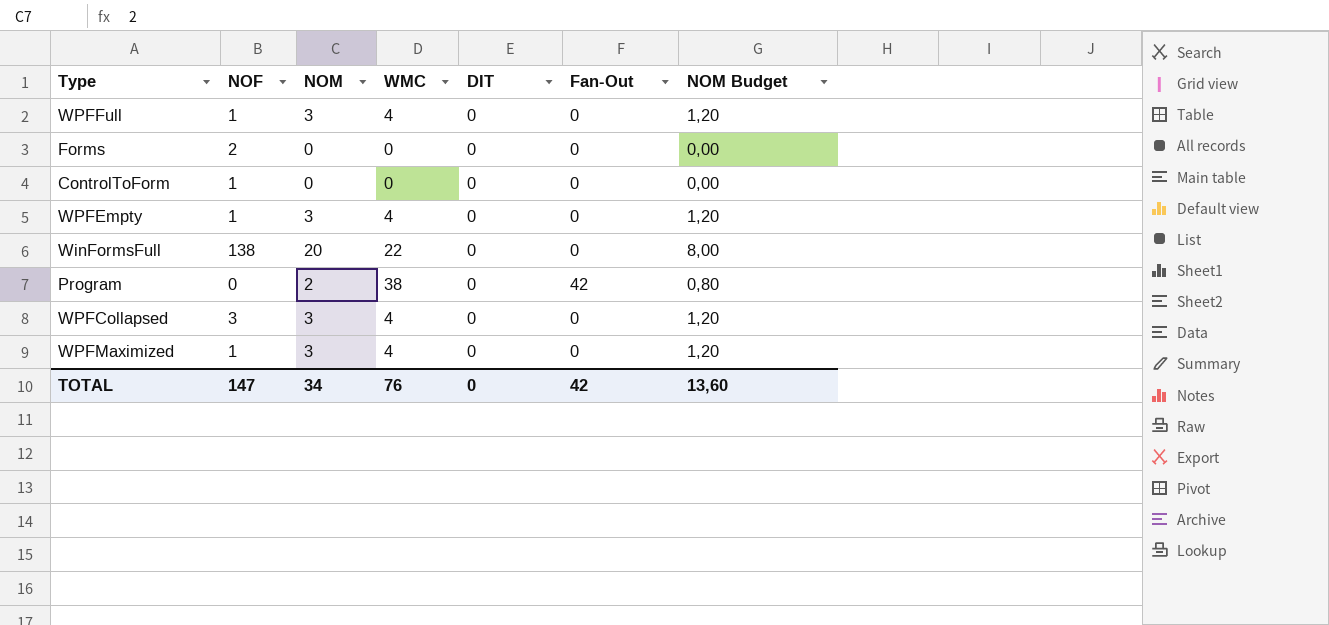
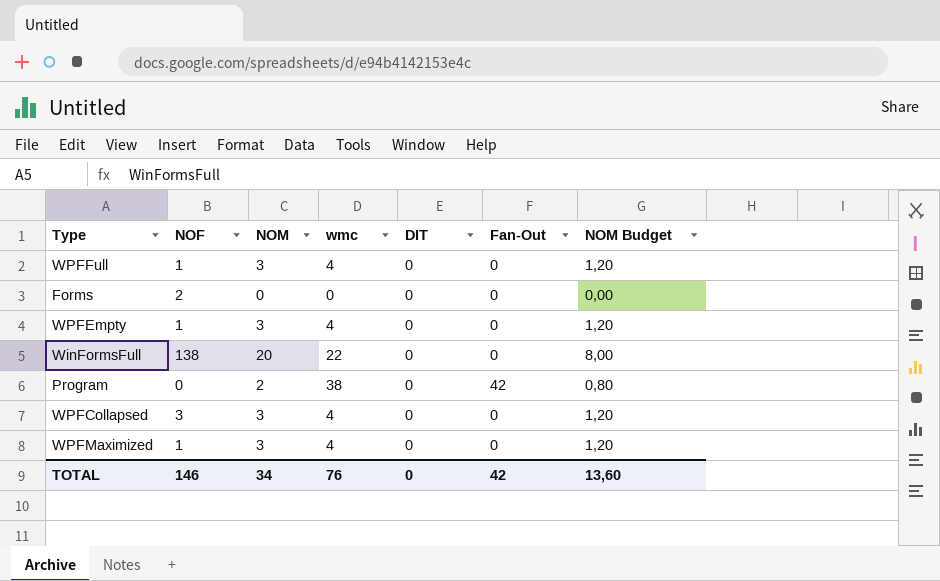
column name: WMC -> wmc
row ControlToForm: 1 | 0 | 0 | 0 | 0 | 0,00 -> none
TOTAL | NOF: 147 -> 146

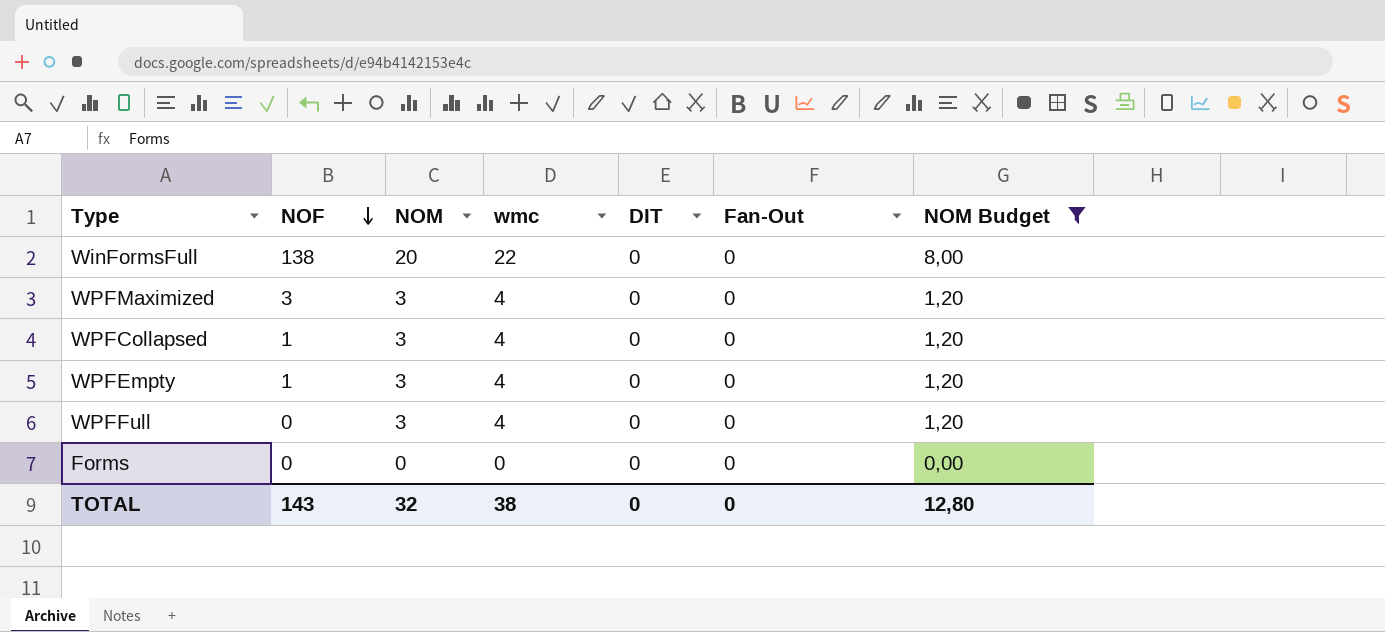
filter: none -> NOM Budget != 0,80
row order: none -> NOF descending
WPFMaximized | NOF: 1 -> 3
WPFCollapsed | NOF: 3 -> 1
WPFFull | NOF: 1 -> 0
Forms | NOF: 2 -> 0
TOTAL | NOF: 146 -> 143
TOTAL | NOM: 34 -> 32
TOTAL | wmc: 76 -> 38
TOTAL | Fan-Out: 42 -> 0
TOTAL | NOM Budget: 13,60 -> 12,80

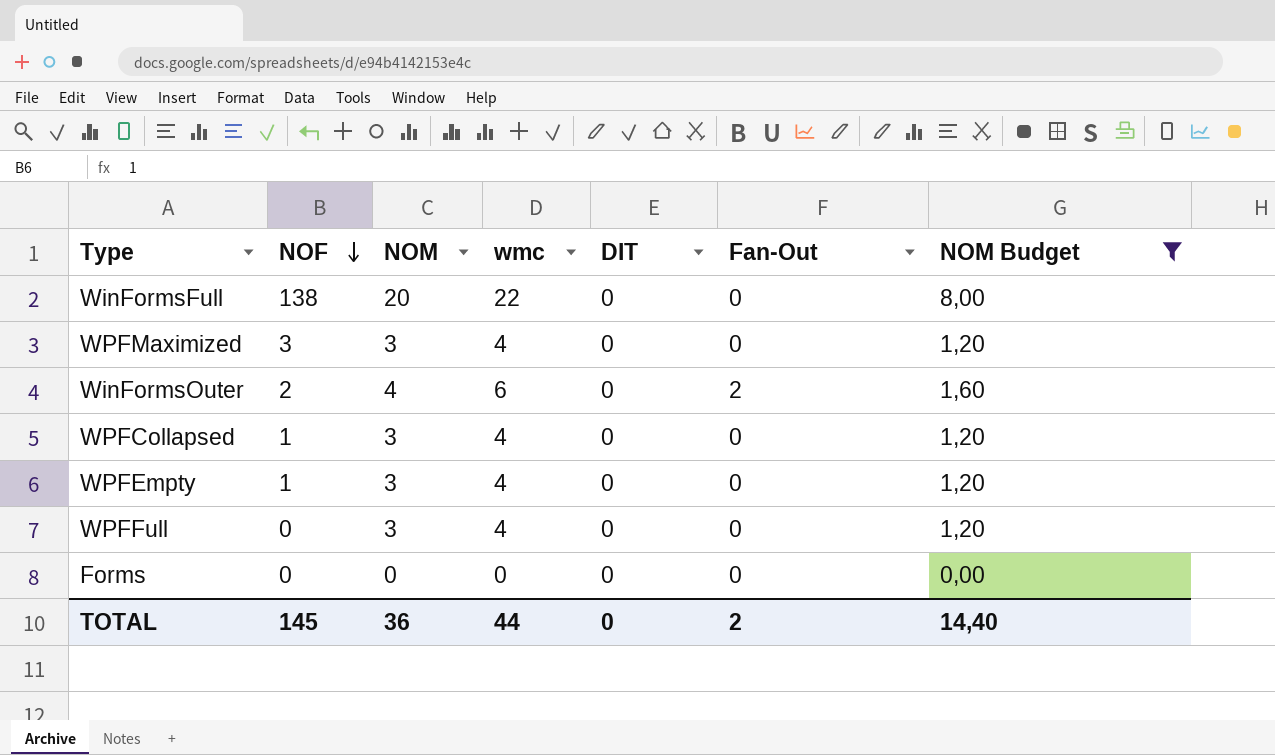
row WinFormsOuter: none -> 2 | 4 | 6 | 0 | 2 | 1,60
TOTAL | NOF: 143 -> 145
TOTAL | NOM: 32 -> 36
TOTAL | wmc: 38 -> 44
TOTAL | Fan-Out: 0 -> 2
TOTAL | NOM Budget: 12,80 -> 14,40

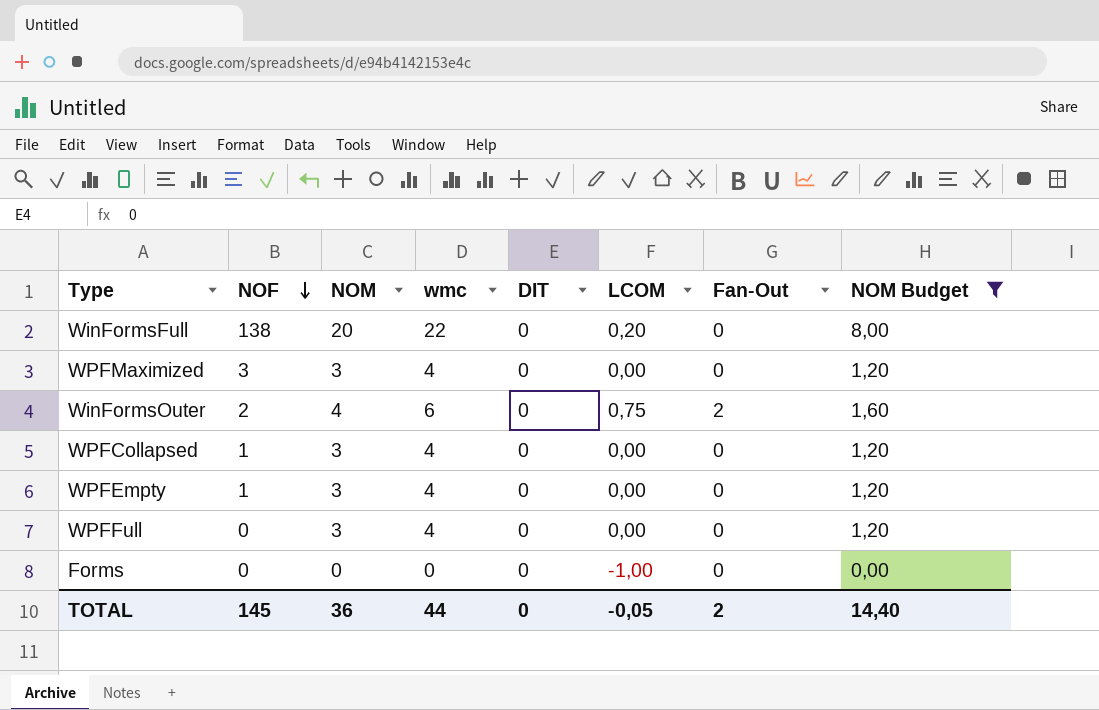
column LCOM | position: none -> 6

